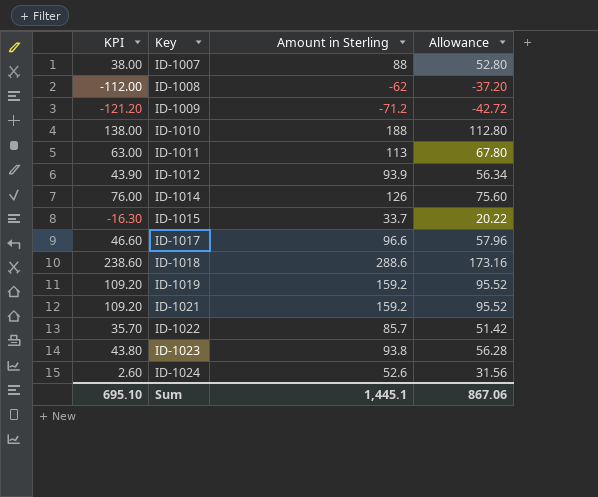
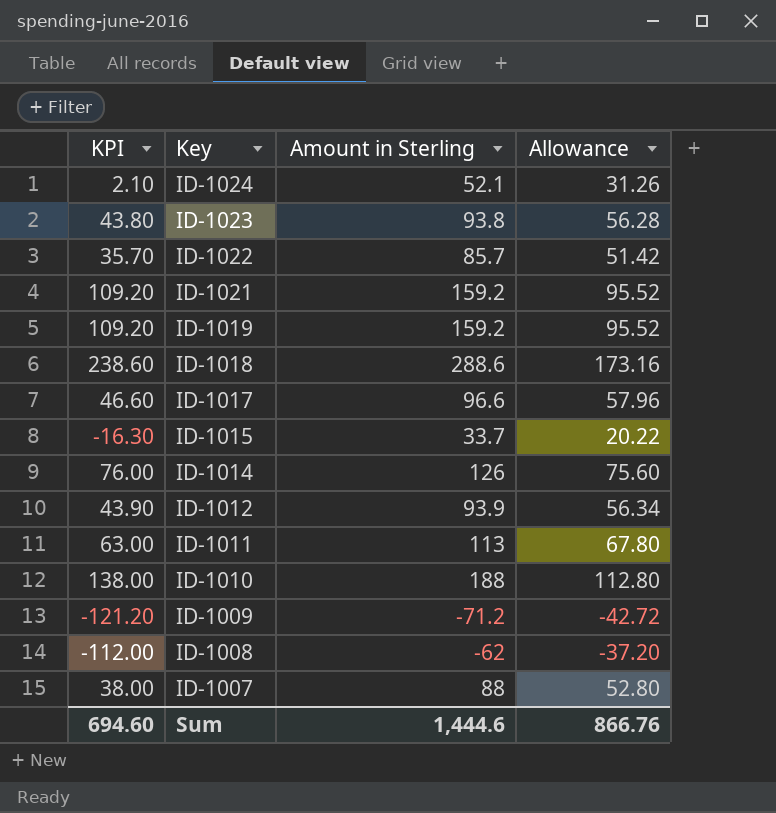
row order: Key ascending -> Key descending
ID-1024 | KPI: 2.60 -> 2.10
ID-1024 | Amount in Sterling: 52.6 -> 52.1
ID-1024 | Allowance: 31.56 -> 31.26
Sum | KPI: 695.10 -> 694.60
Sum | Amount in Sterling: 1,445.1 -> 1,444.6
Sum | Allowance: 867.06 -> 866.76

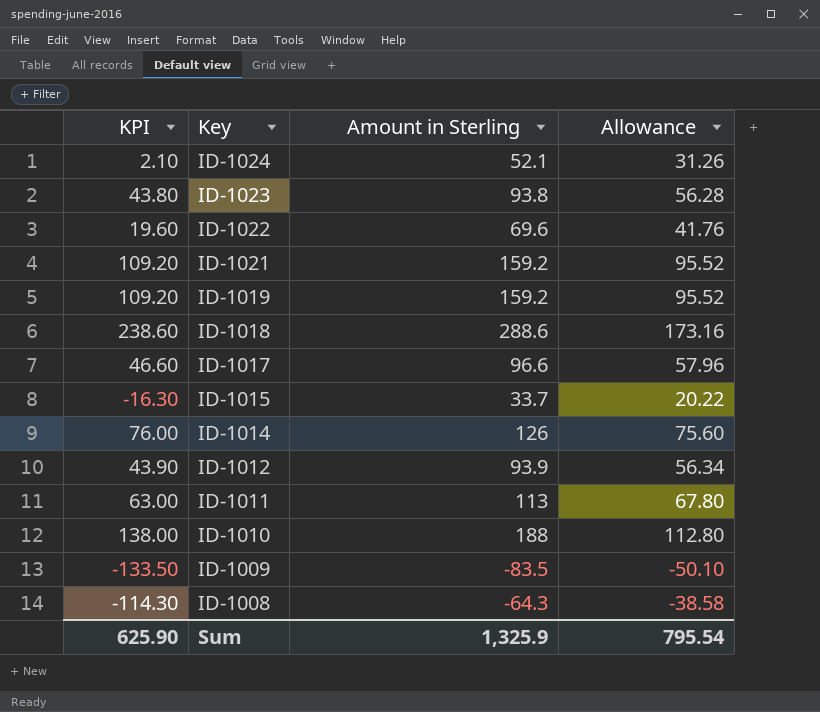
row ID-1007: 38.00 | 88 | 52.80 -> none
ID-1022 | KPI: 35.70 -> 19.60
ID-1022 | Amount in Sterling: 85.7 -> 69.6
ID-1022 | Allowance: 51.42 -> 41.76
ID-1009 | KPI: -121.20 -> -133.50
ID-1009 | Amount in Sterling: -71.2 -> -83.5
ID-1009 | Allowance: -42.72 -> -50.10
ID-1008 | KPI: -112.00 -> -114.30
ID-1008 | Amount in Sterling: -62 -> -64.3
ID-1008 | Allowance: -37.20 -> -38.58
Sum | KPI: 694.60 -> 625.90
Sum | Amount in Sterling: 1,444.6 -> 1,325.9
Sum | Allowance: 866.76 -> 795.54

